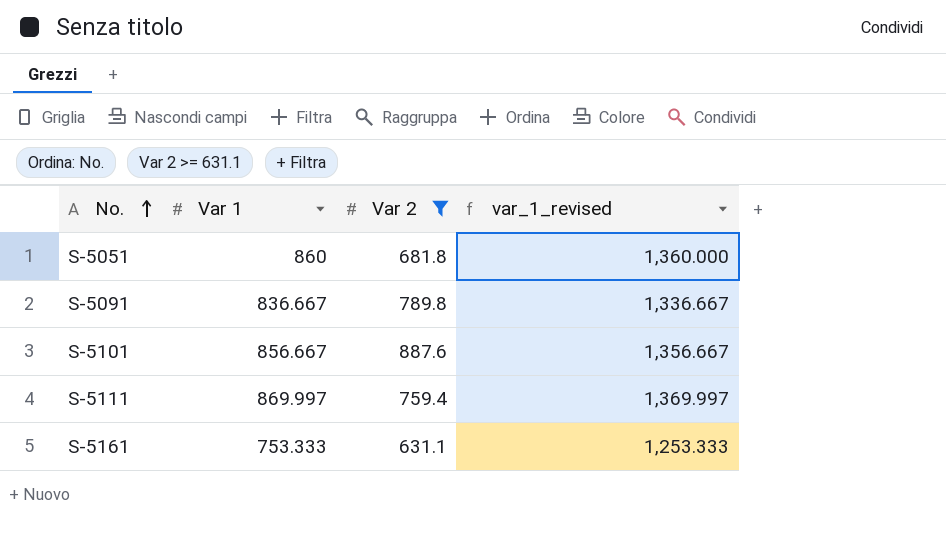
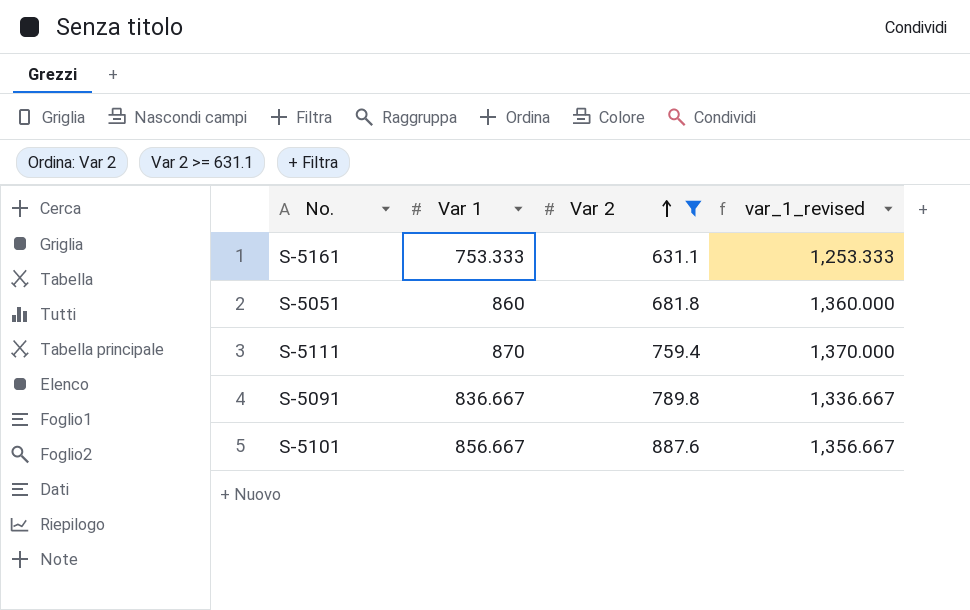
row order: No. ascending -> Var 2 ascending
S-5111 | Var 1: 869.997 -> 870
S-5111 | var_1_revised: 1,369.997 -> 1,370.000

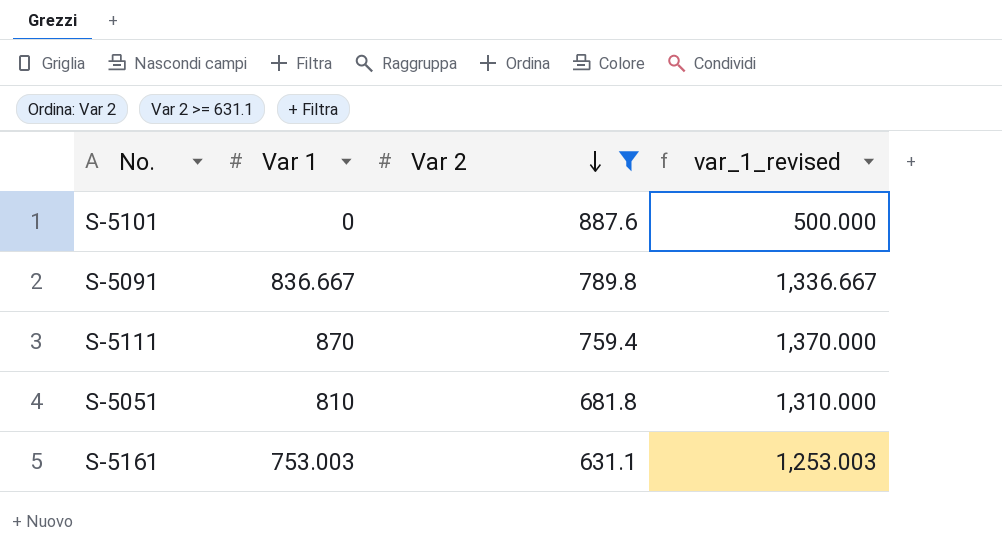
row order: Var 2 ascending -> Var 2 descending
S-5101 | Var 1: 856.667 -> 0
S-5101 | var_1_revised: 1,356.667 -> 500.000
S-5051 | Var 1: 860 -> 810
S-5051 | var_1_revised: 1,360.000 -> 1,310.000
S-5161 | Var 1: 753.333 -> 753.003
S-5161 | var_1_revised: 1,253.333 -> 1,253.003

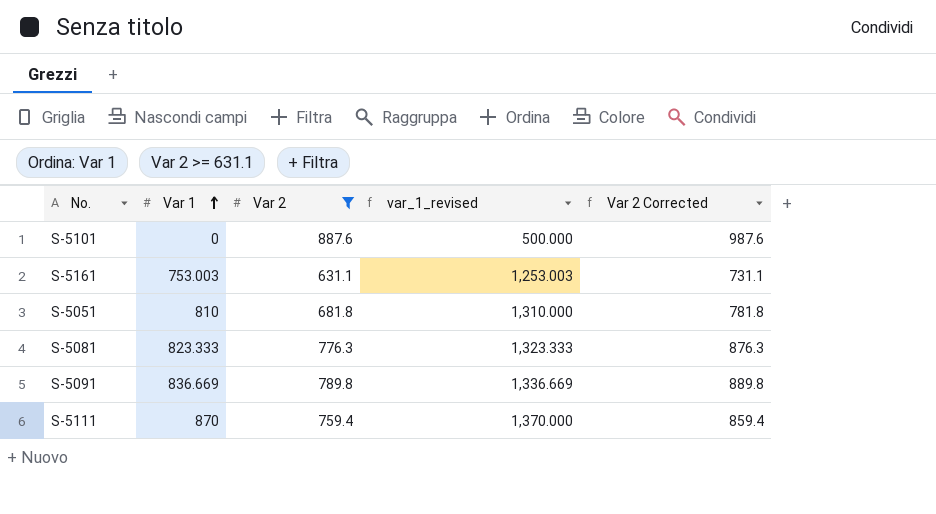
row order: Var 2 descending -> Var 1 ascending
column Var 2 Corrected | formula: none -> [Var 2] + 100
row S-5081: none -> 823.333 | 776.3 | 1,323.333 | 876.3
S-5091 | Var 1: 836.667 -> 836.669
S-5091 | var_1_revised: 1,336.667 -> 1,336.669

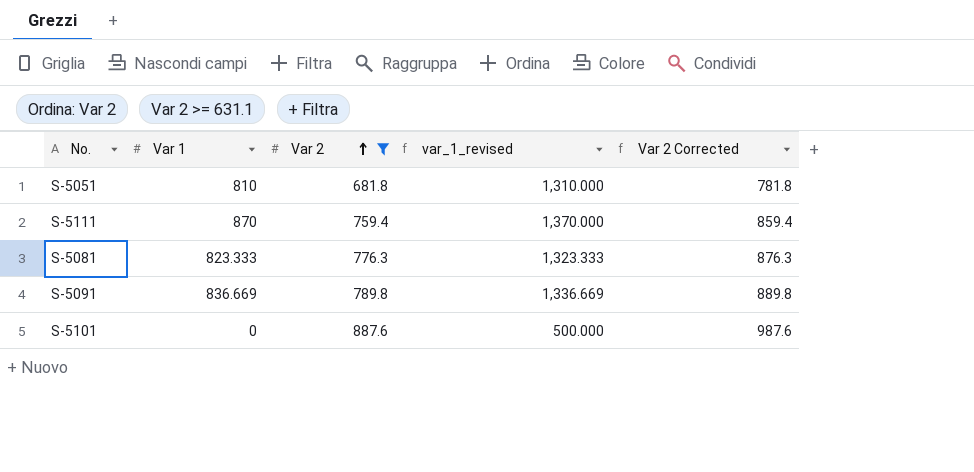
row order: Var 1 ascending -> Var 2 ascending
row S-5161: 753.003 | 631.1 | 1,253.003 | 731.1 -> none

